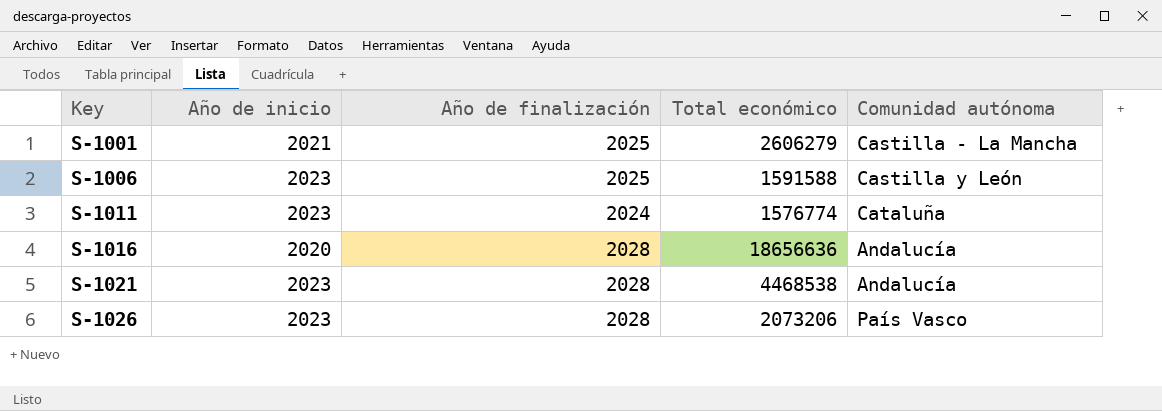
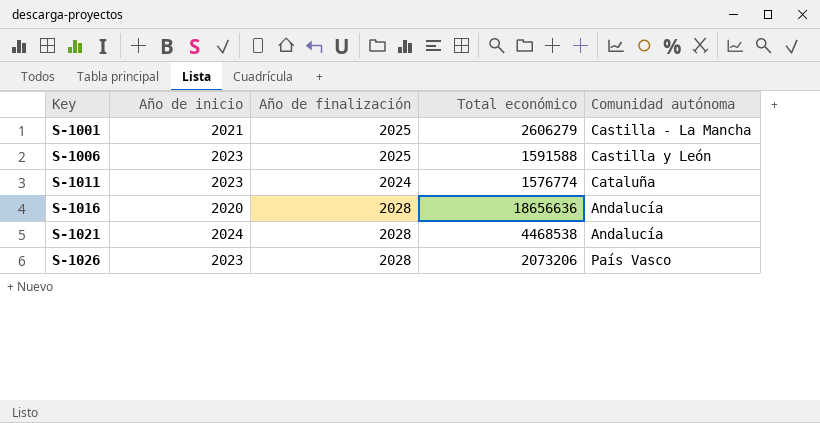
S-1021 | Año de inicio: 2023 -> 2024

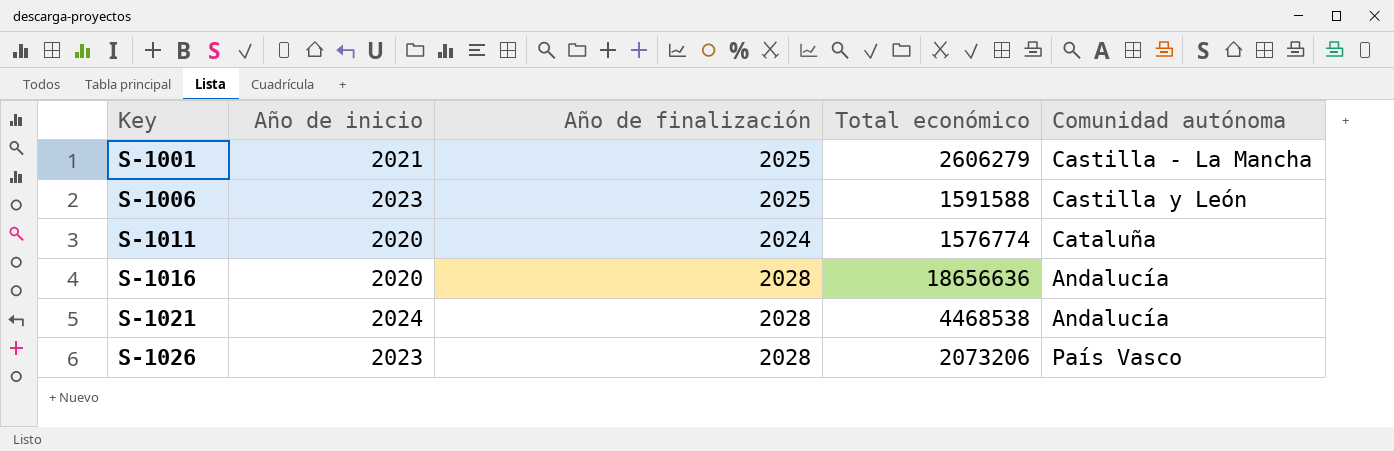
S-1011 | Año de inicio: 2023 -> 2020

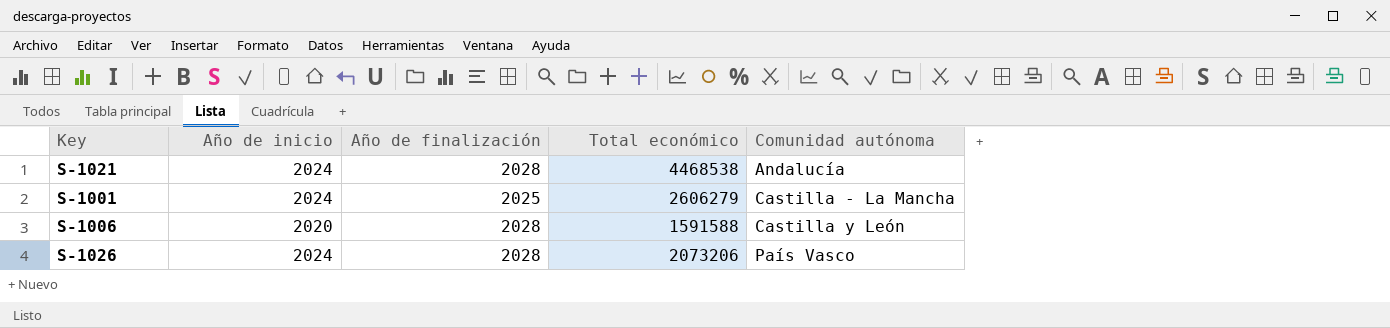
row order: Key ascending -> Comunidad autónoma ascending
row S-1011: 2020 | 2024 | 1576774 | Cataluña -> none
row S-1016: 2020 | 2028 | 18656636 | Andalucía -> none
S-1001 | Año de inicio: 2021 -> 2024
S-1006 | Año de inicio: 2023 -> 2020
S-1006 | Año de finalización: 2025 -> 2028
S-1026 | Año de inicio: 2023 -> 2024

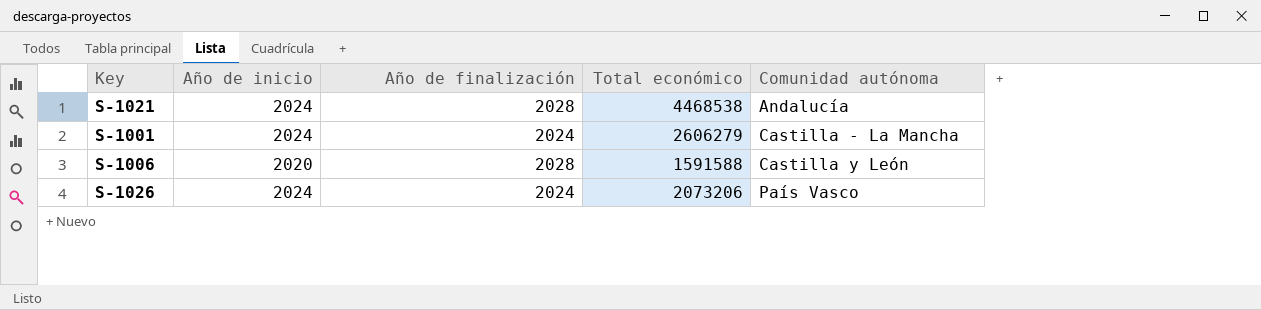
S-1001 | Año de finalización: 2025 -> 2024
S-1026 | Año de finalización: 2028 -> 2024

